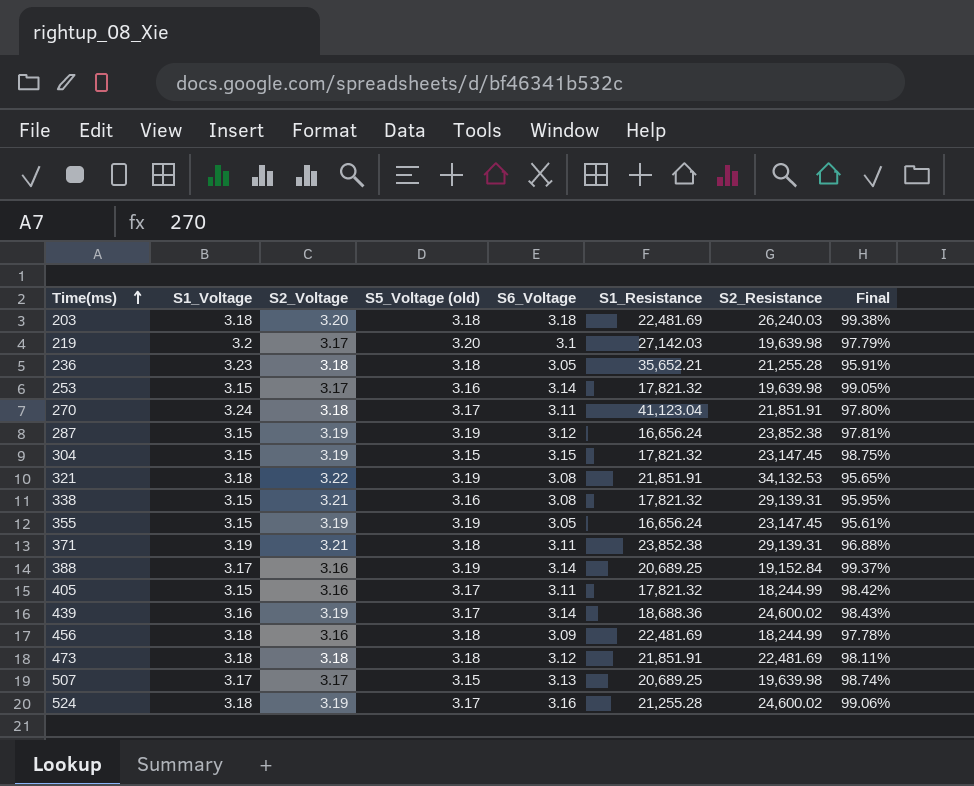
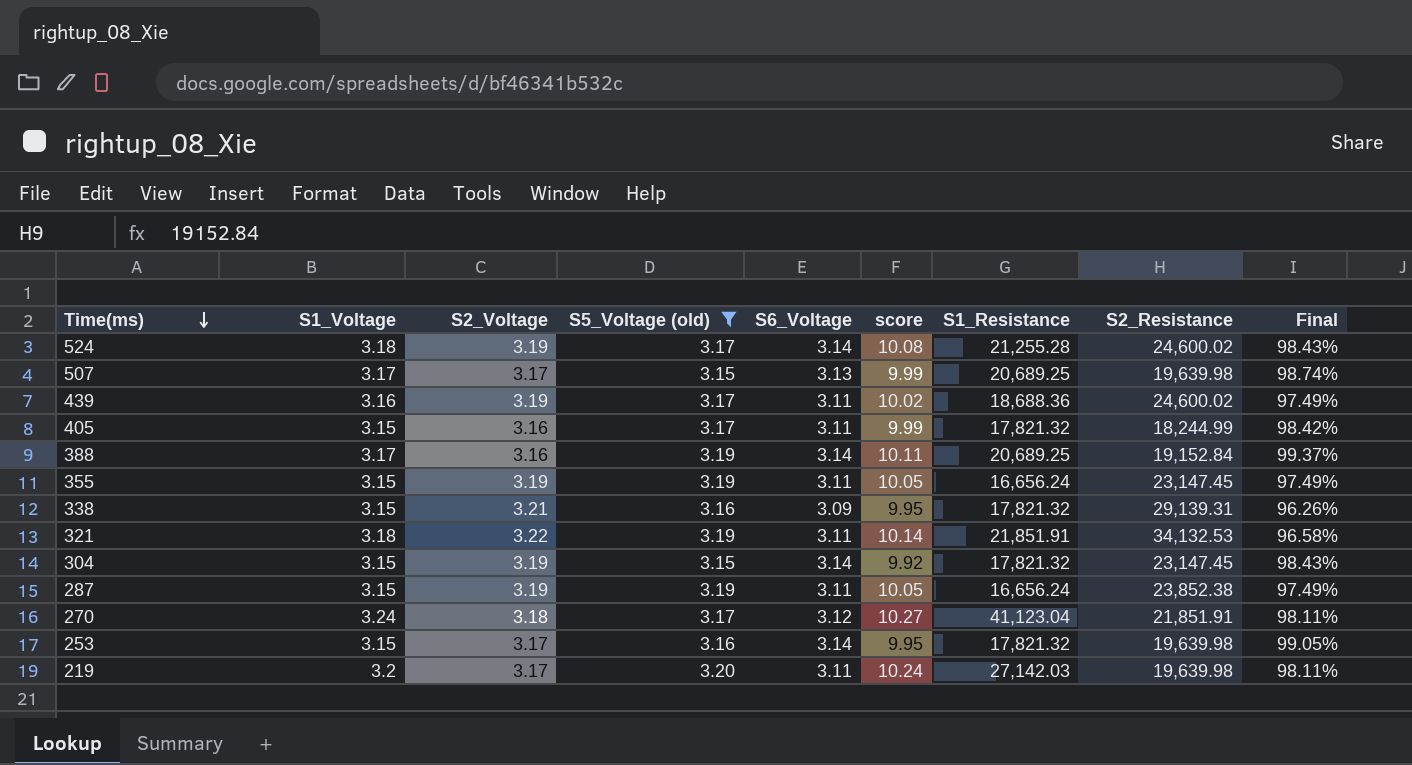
filter: none -> S5_Voltage (old) != 3.18
row order: Time(ms) ascending -> Time(ms) descending
column score | formula: none -> [S1_Voltage] * [S5_Voltage (old)]
524 | S6_Voltage: 3.16 -> 3.14
524 | Final: 99.06% -> 98.43%
439 | S6_Voltage: 3.14 -> 3.11
439 | Final: 98.43% -> 97.49%
355 | S6_Voltage: 3.05 -> 3.11
355 | Final: 95.61% -> 97.49%
338 | S6_Voltage: 3.08 -> 3.09
338 | Final: 95.95% -> 96.26%
321 | S6_Voltage: 3.08 -> 3.11
321 | Final: 95.65% -> 96.58%
304 | S6_Voltage: 3.15 -> 3.14
304 | Final: 98.75% -> 98.43%
287 | S6_Voltage: 3.12 -> 3.11
287 | Final: 97.81% -> 97.49%
270 | S6_Voltage: 3.11 -> 3.12
270 | Final: 97.80% -> 98.11%
219 | S6_Voltage: 3.1 -> 3.11
219 | Final: 97.79% -> 98.11%

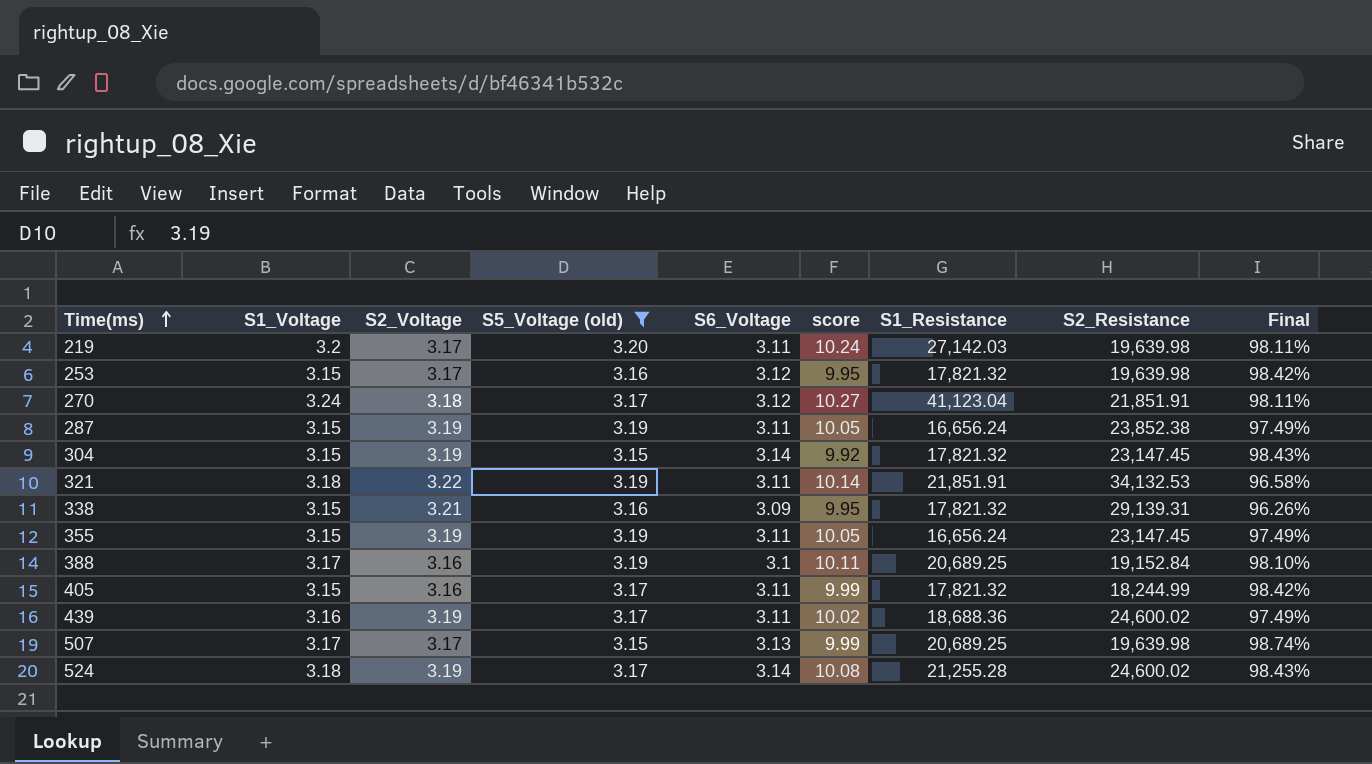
row order: Time(ms) descending -> Time(ms) ascending
253 | S6_Voltage: 3.14 -> 3.12
253 | Final: 99.05% -> 98.42%
388 | S6_Voltage: 3.14 -> 3.1
388 | Final: 99.37% -> 98.10%

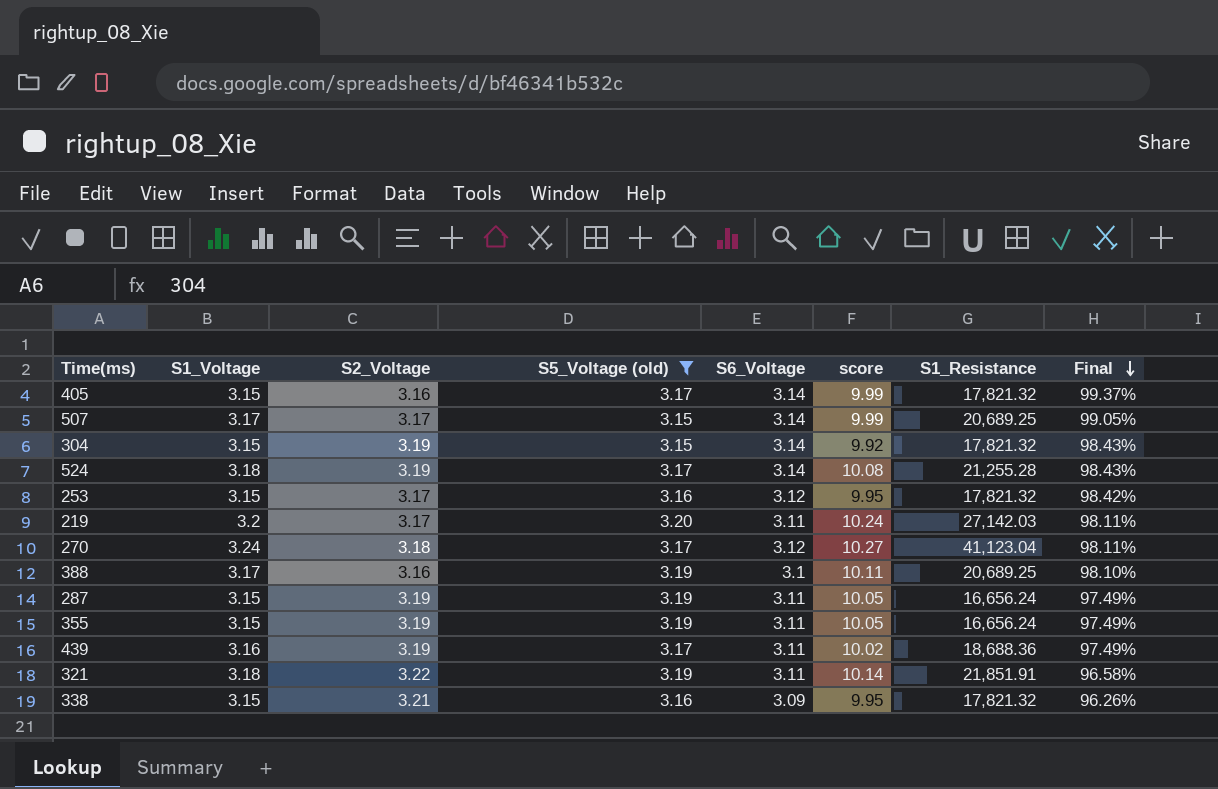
row order: Time(ms) ascending -> Final descending
column S2_Resistance | position: 8 -> none
405 | S6_Voltage: 3.11 -> 3.14
405 | Final: 98.42% -> 99.37%
507 | S6_Voltage: 3.13 -> 3.14
507 | Final: 98.74% -> 99.05%

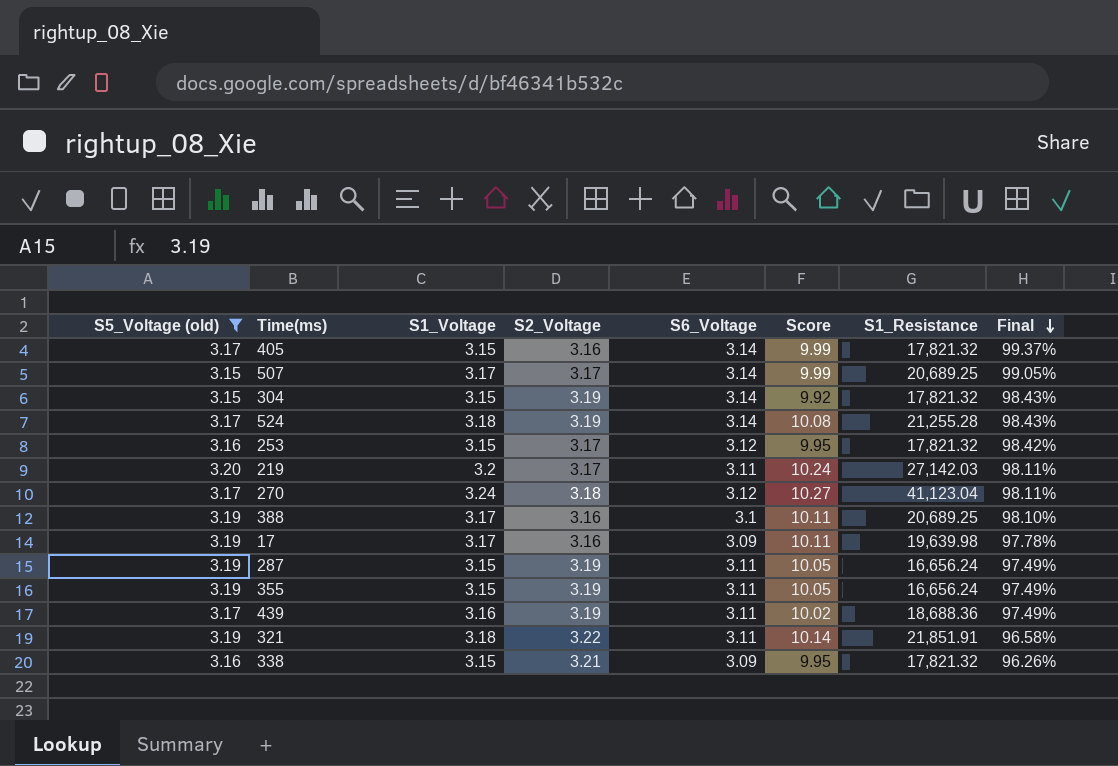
column S5_Voltage (old) | position: 4 -> 1
column name: score -> Score
row 17: none -> 3.19 | 3.17 | 3.16 | 3.09 | 10.11 | 19,639.98 | 97.78%

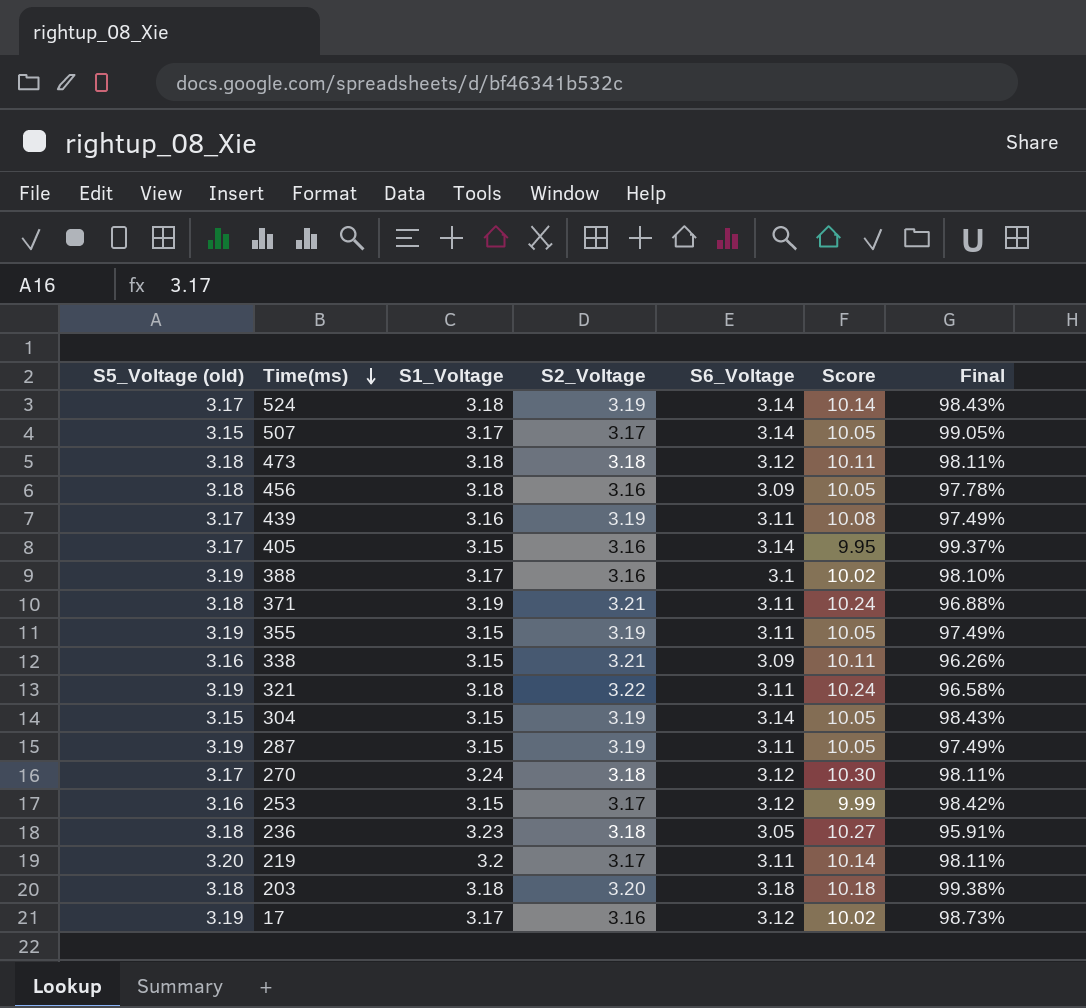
filter: S5_Voltage (old) != 3.18 -> none
row order: Final descending -> Time(ms) descending
column S1_Resistance | position: 7 -> none
column Score | formula: [S5_Voltage (old)] * [S1_Voltage] -> [S1_Voltage] * [S2_Voltage]
17 | S6_Voltage: 3.09 -> 3.12
17 | Final: 97.78% -> 98.73%

